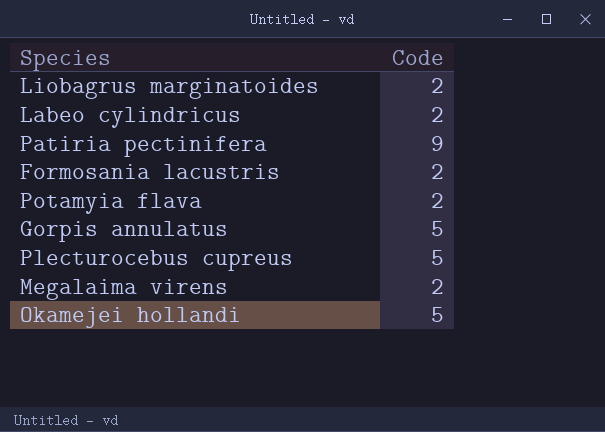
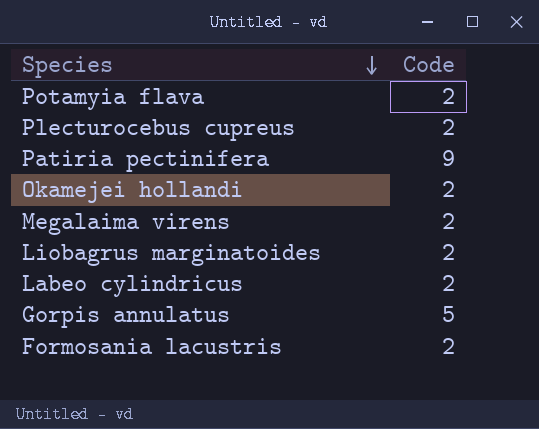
row order: none -> Species descending
Plecturocebus cupreus | Code: 5 -> 2
Okamejei hollandi | Code: 5 -> 2

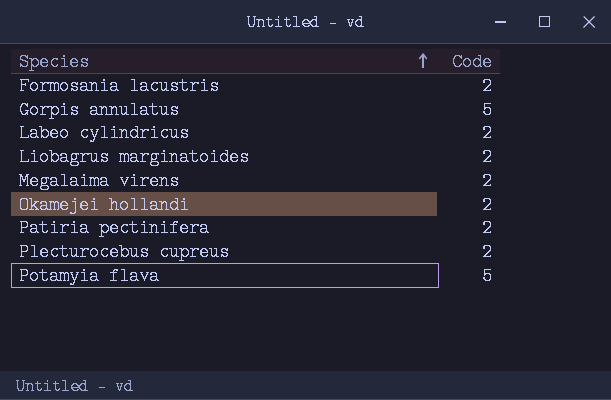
row order: Species descending -> Species ascending
Patiria pectinifera | Code: 9 -> 2
Potamyia flava | Code: 2 -> 5

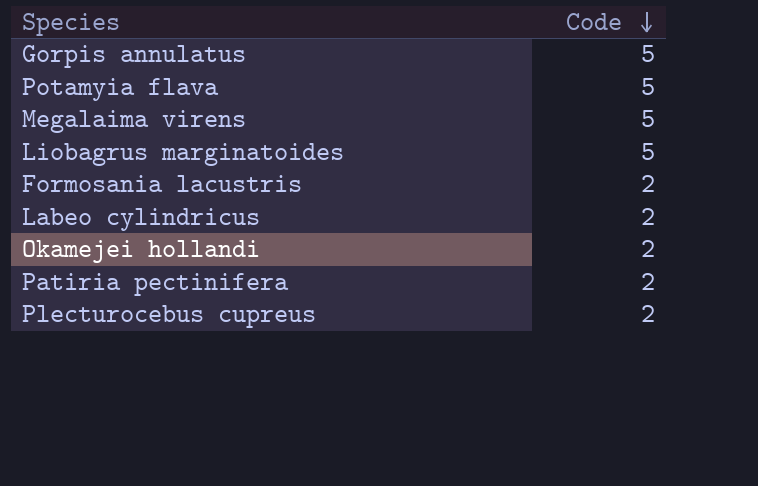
row order: Species ascending -> Code descending
Megalaima virens | Code: 2 -> 5
Liobagrus marginatoides | Code: 2 -> 5

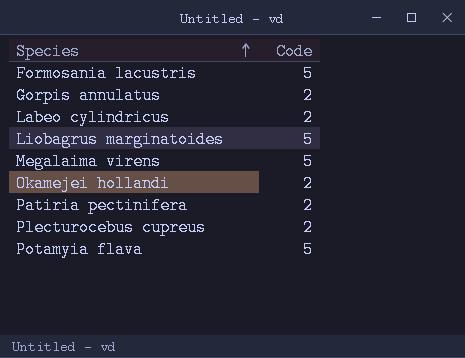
row order: Code descending -> Species ascending
Formosania lacustris | Code: 2 -> 5
Gorpis annulatus | Code: 5 -> 2

